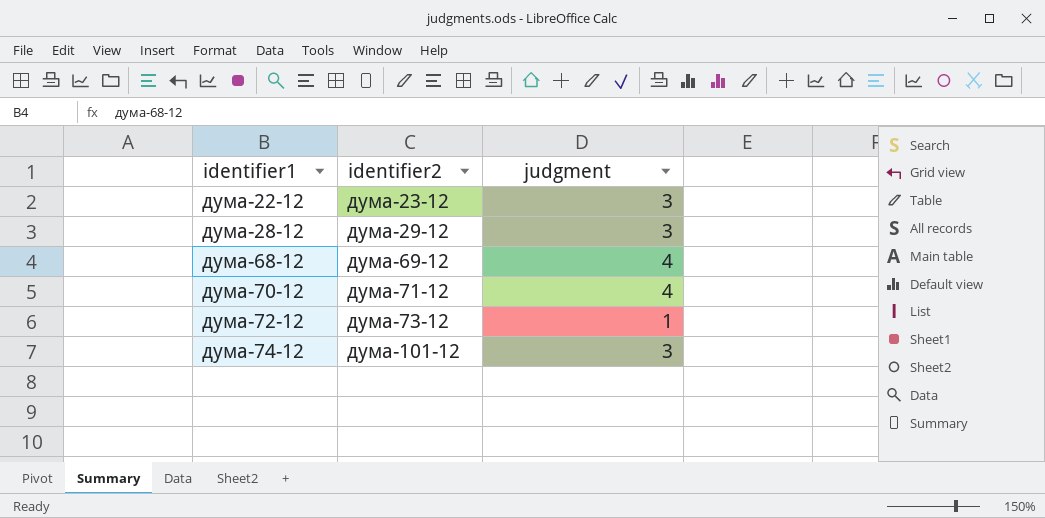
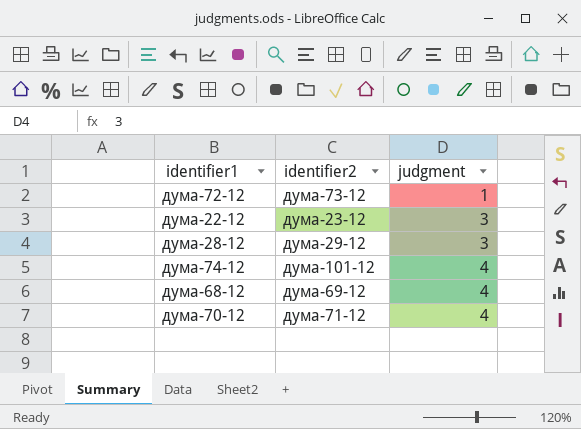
row order: identifier1 ascending -> judgment ascending
дума-74-12 | judgment: 3 -> 4

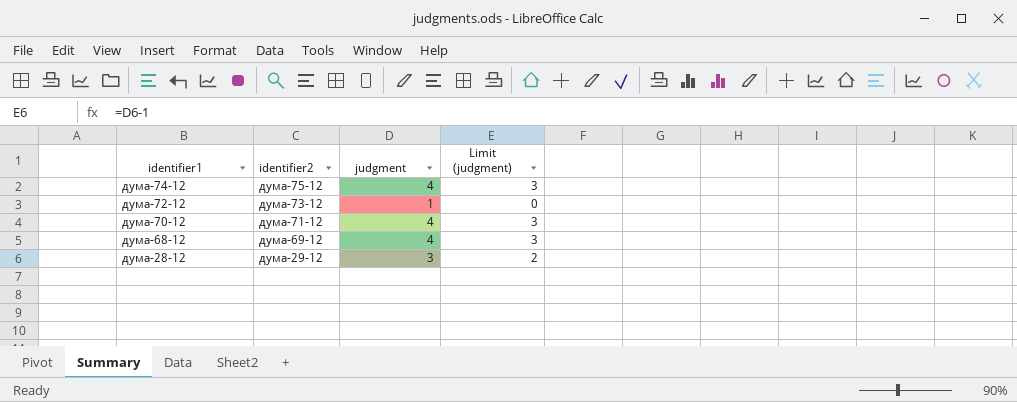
row order: judgment ascending -> identifier1 descending
column Limit (judgment) | formula: none -> [judgment] - 1
row дума-22-12: дума-23-12 | 3 -> none
дума-74-12 | identifier2: дума-101-12 -> дума-75-12

